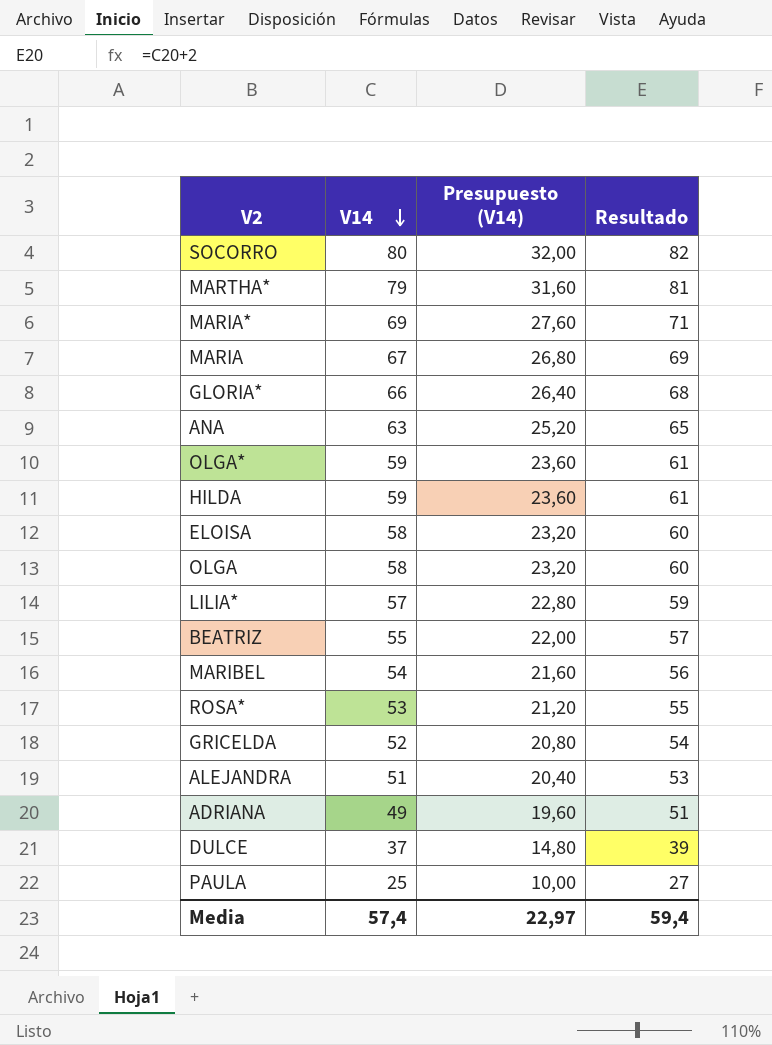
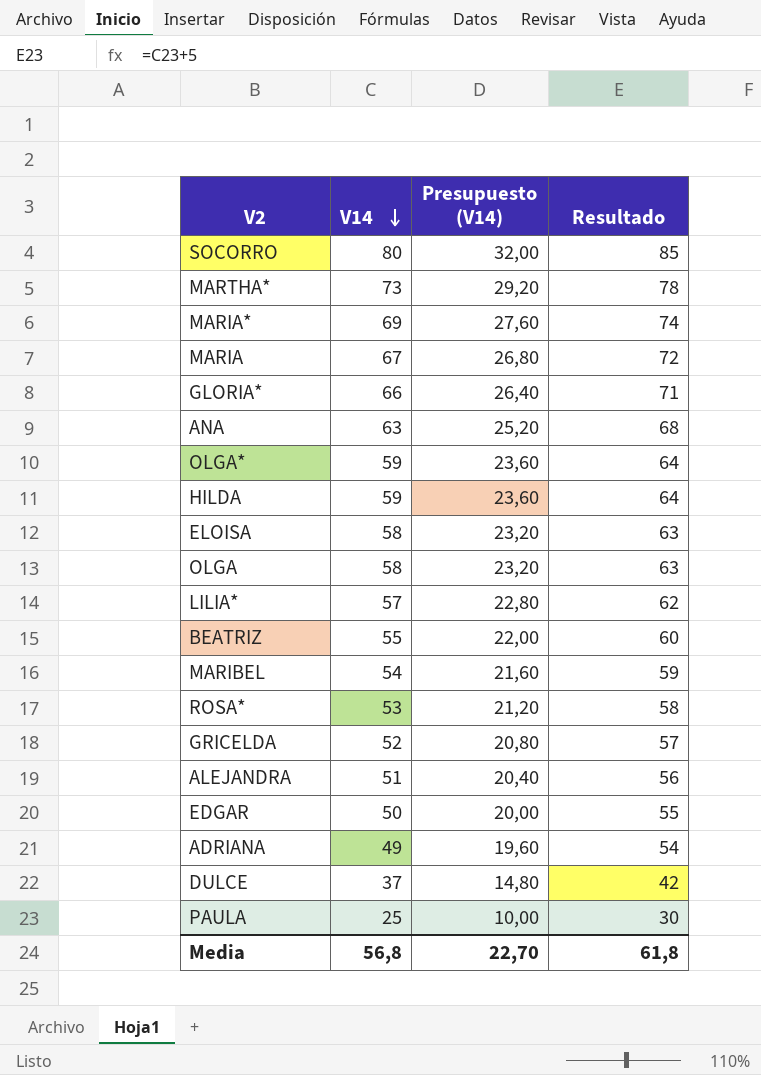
column Resultado | formula: [V14] + 2 -> [V14] + 5
MARTHA* | V14: 79 -> 73
MARTHA* | Presupuesto (V14): 31,60 -> 29,20
row EDGAR: none -> 50 | 20,00 | 55
Media | V14: 57,4 -> 56,8
Media | Presupuesto (V14): 22,97 -> 22,70
Media | Resultado: 59,4 -> 61,8

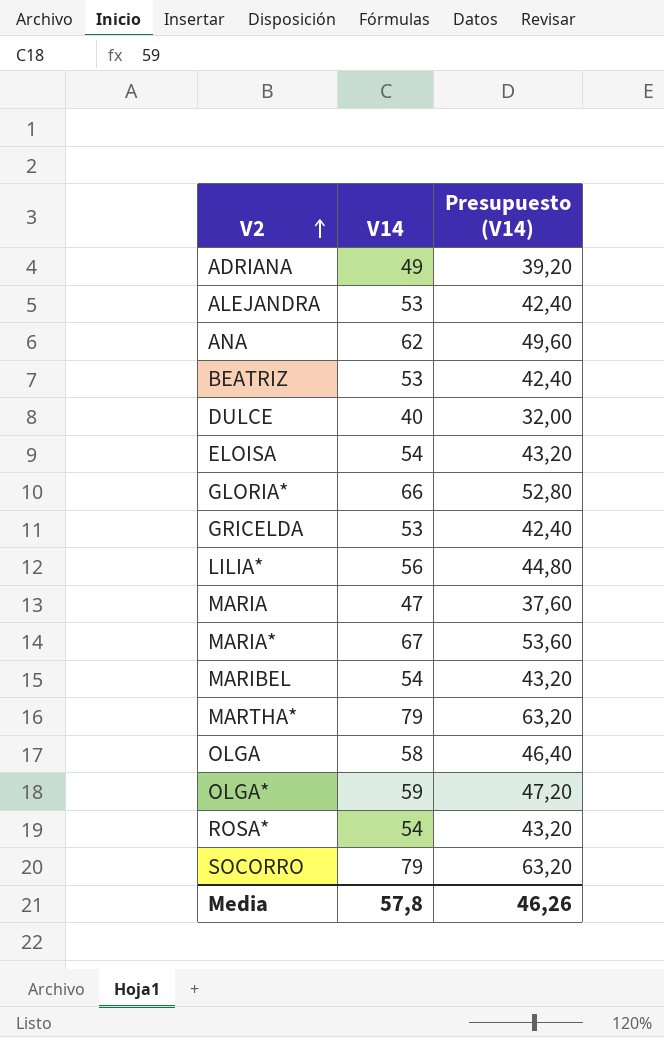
row order: V14 descending -> V2 ascending
column Resultado | formula: [V14] + 5 -> none
column Presupuesto (V14) | formula: [V14] * 0,4 -> [V14] * 0,8
row HILDA: 59 | 23,60 | 64 -> none
row EDGAR: 50 | 20,00 | 55 -> none
row PAULA: 25 | 10,00 | 30 -> none
ALEJANDRA | V14: 51 -> 53
ANA | V14: 63 -> 62
BEATRIZ | V14: 55 -> 53
DULCE | V14: 37 -> 40
ELOISA | V14: 58 -> 54
GRICELDA | V14: 52 -> 53
LILIA* | V14: 57 -> 56
MARIA | V14: 67 -> 47
MARIA* | V14: 69 -> 67
MARTHA* | V14: 73 -> 79
ROSA* | V14: 53 -> 54
SOCORRO | V14: 80 -> 79
Media | V14: 56,8 -> 57,8
Media | Presupuesto (V14): 22,70 -> 46,26

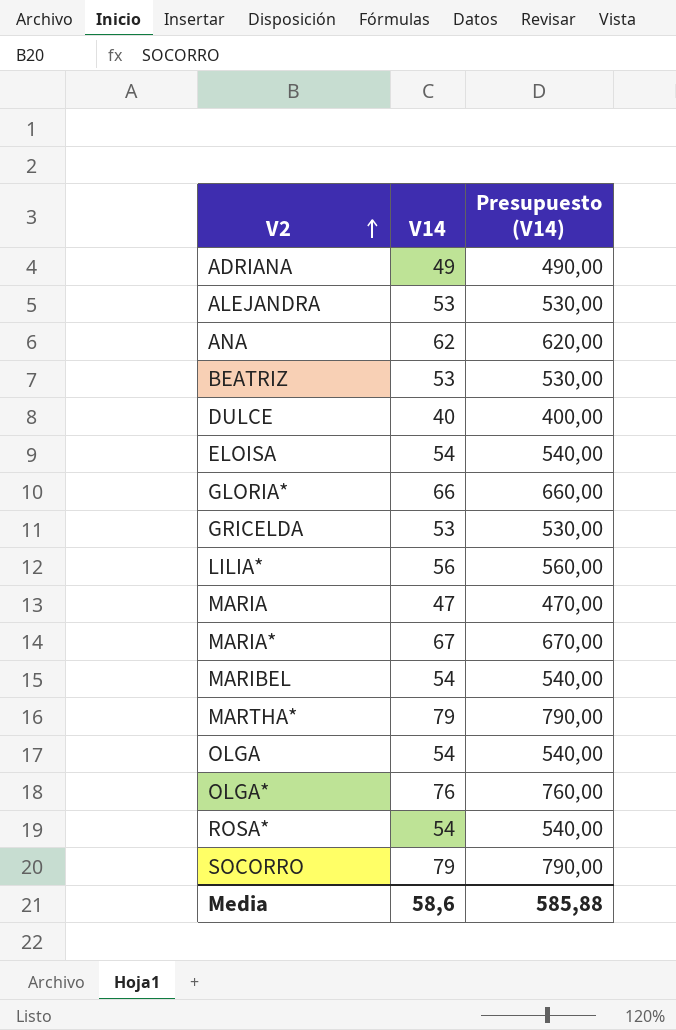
column Presupuesto (V14) | formula: [V14] * 0,8 -> [V14] * 10
OLGA | V14: 58 -> 54
OLGA* | V14: 59 -> 76
Media | V14: 57,8 -> 58,6
Media | Presupuesto (V14): 46,26 -> 585,88

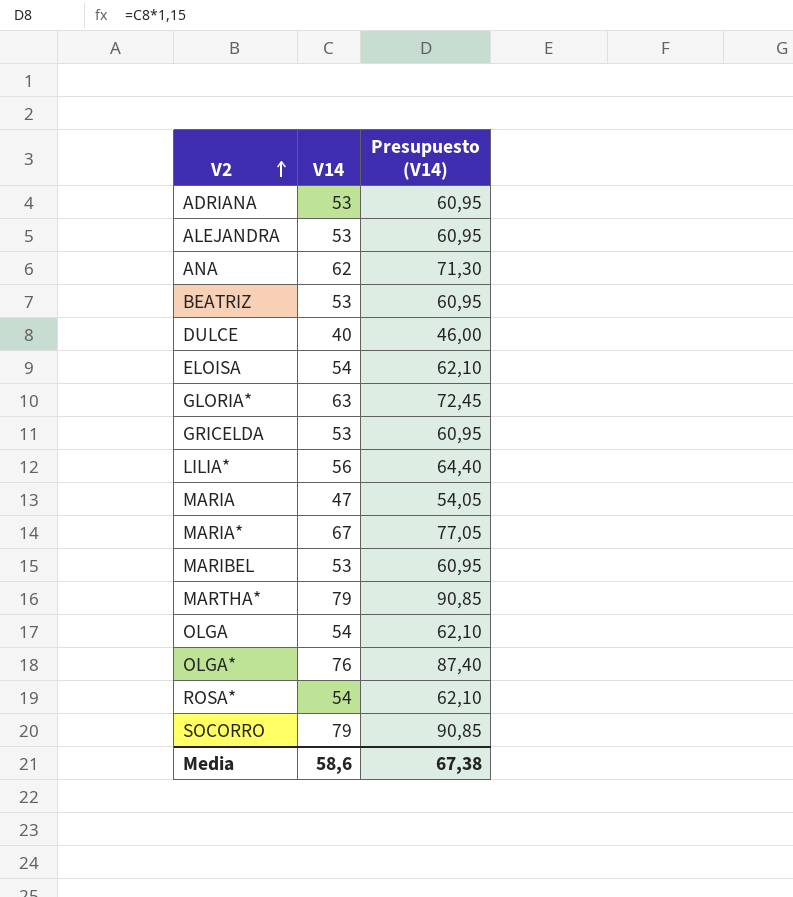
column Presupuesto (V14) | formula: [V14] * 10 -> [V14] * 1,15
ADRIANA | V14: 49 -> 53
GLORIA* | V14: 66 -> 63
MARIBEL | V14: 54 -> 53
Media | Presupuesto (V14): 585,88 -> 67,38

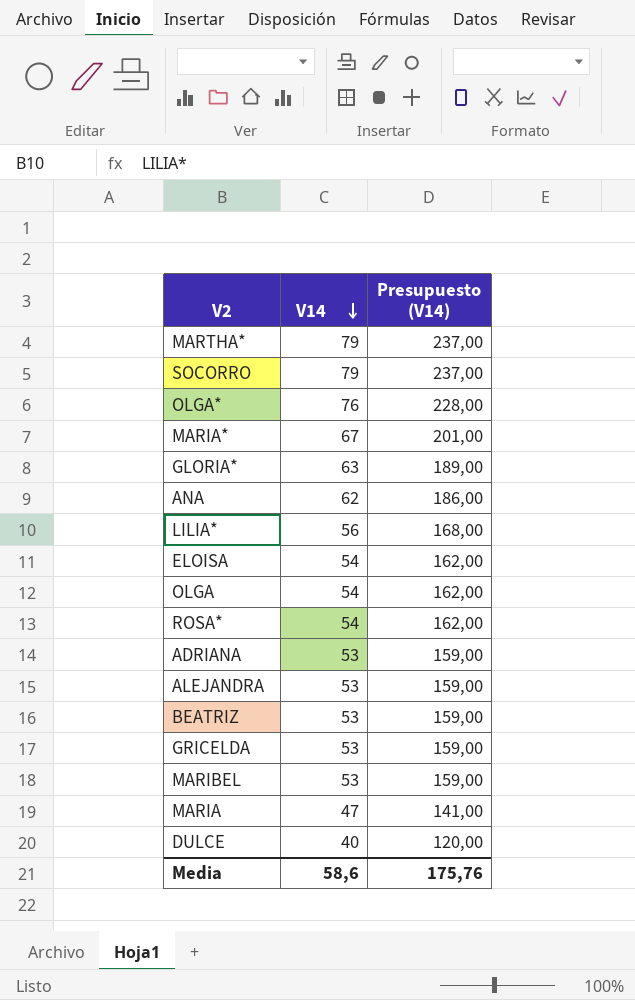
row order: V2 ascending -> V14 descending
column Presupuesto (V14) | formula: [V14] * 1,15 -> [V14] * 3
Media | Presupuesto (V14): 67,38 -> 175,76

